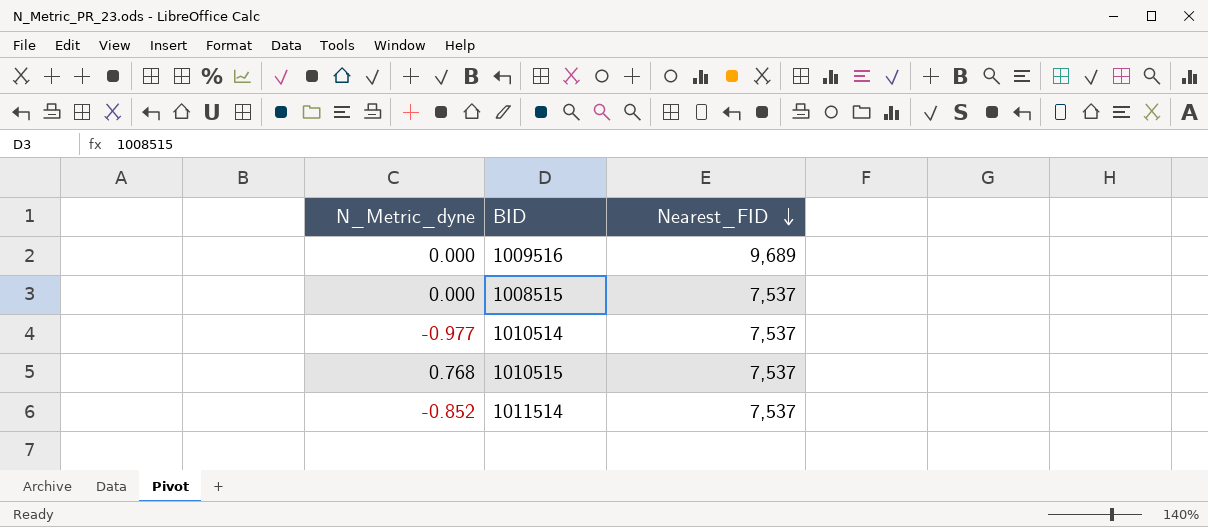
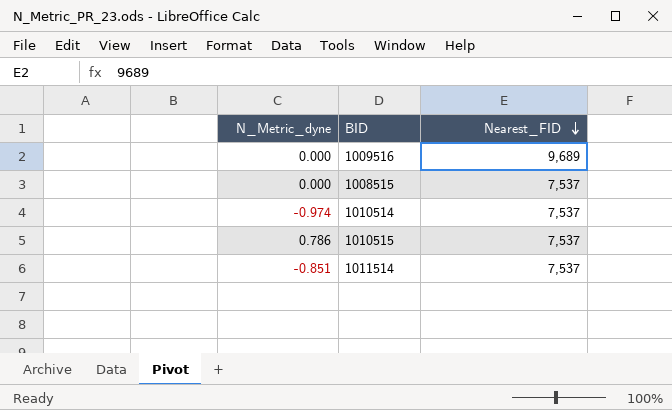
1010514 | N_Metric_dyne: -0.977 -> -0.974
1010515 | N_Metric_dyne: 0.768 -> 0.786
1011514 | N_Metric_dyne: -0.852 -> -0.851

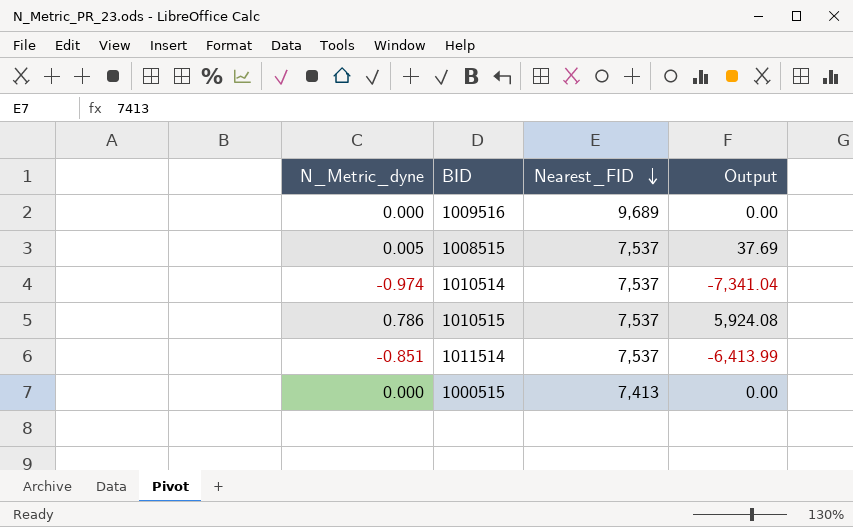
column Output | formula: none -> [N_Metric_dyne] * [Nearest_FID]
1008515 | N_Metric_dyne: 0.000 -> 0.005
row 1000515: none -> 0.000 | 7,413 | 0.00

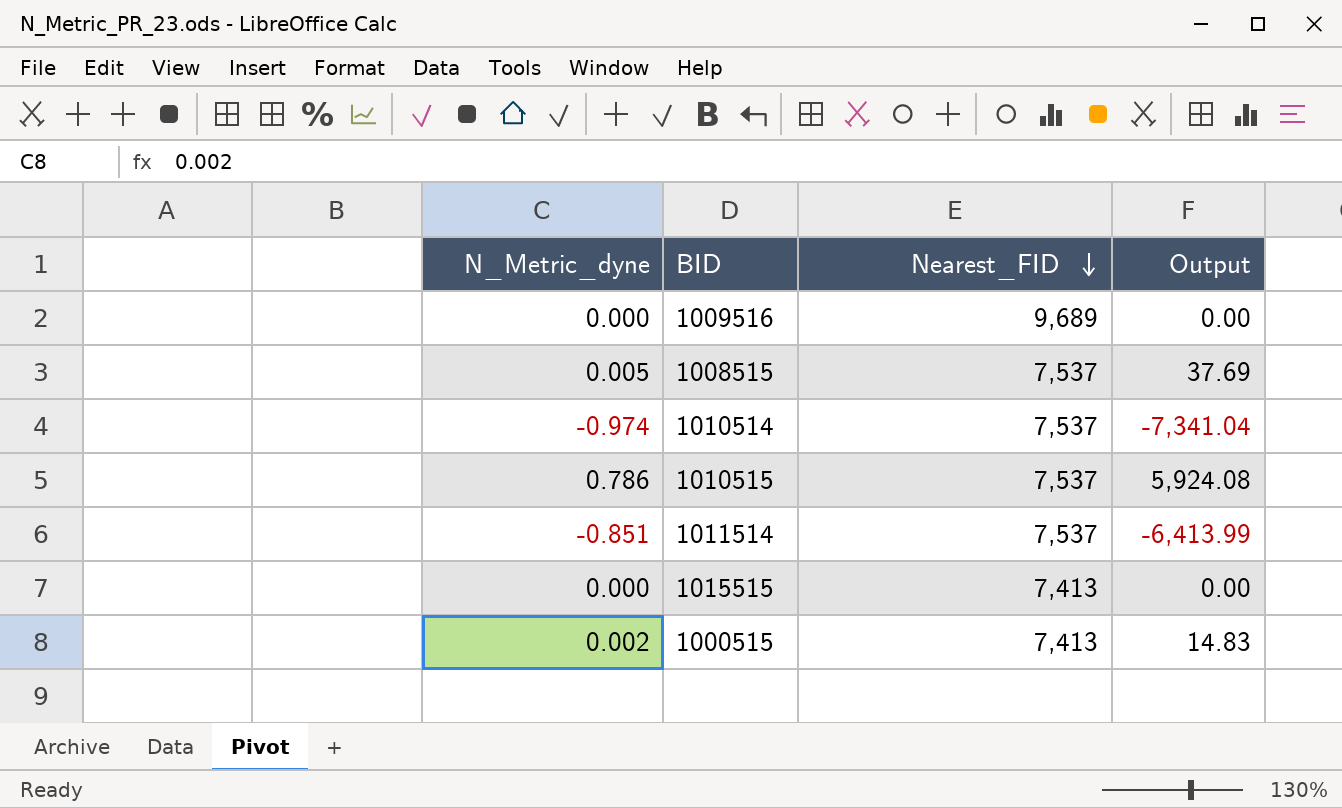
row 1015515: none -> 0.000 | 7,413 | 0.00
1000515 | N_Metric_dyne: 0.000 -> 0.002
1000515 | Output: 0.00 -> 14.83

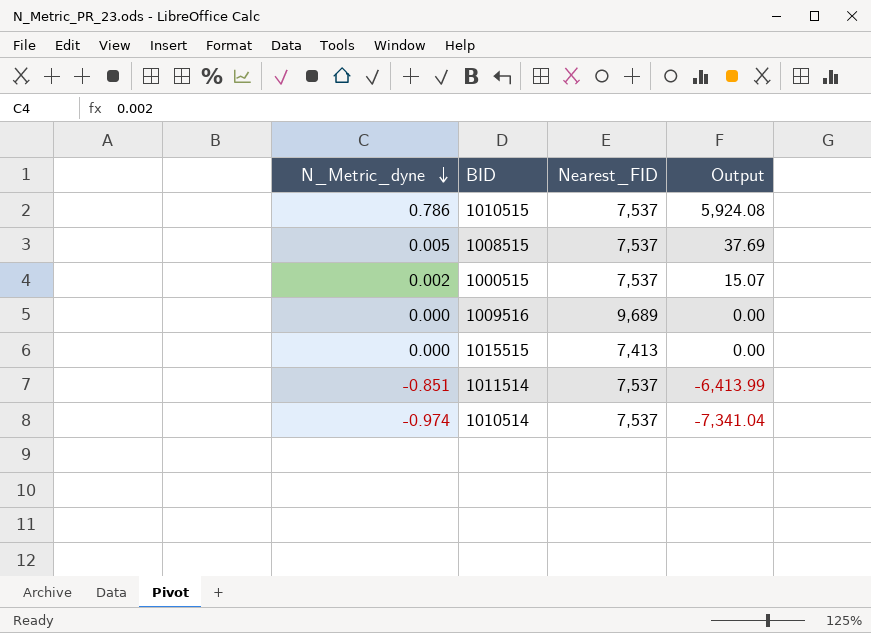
row order: Nearest_FID descending -> N_Metric_dyne descending
1000515 | Nearest_FID: 7,413 -> 7,537
1000515 | Output: 14.83 -> 15.07

